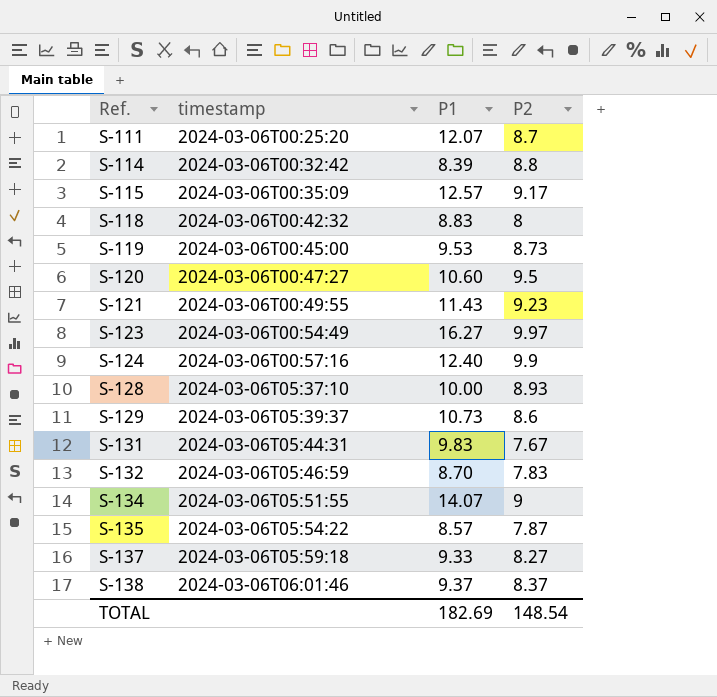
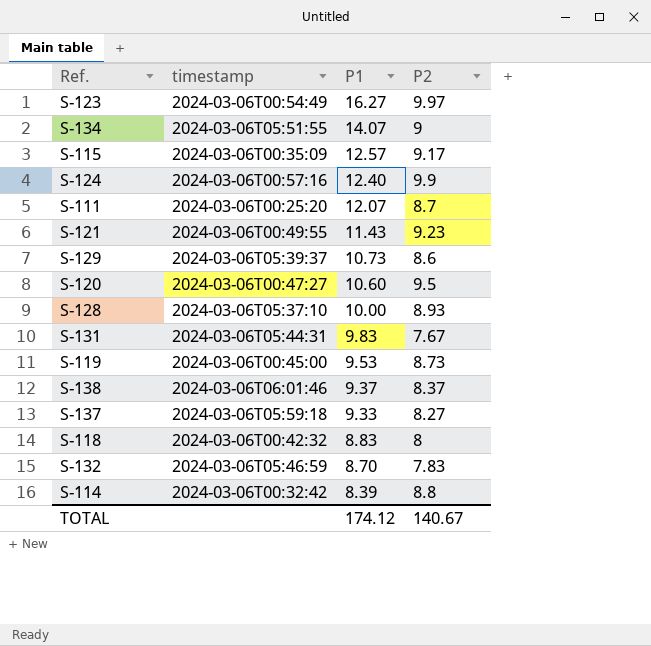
row order: Ref. ascending -> P1 descending
row S-135: 2024-03-06T05:54:22 | 8.57 | 7.87 -> none
TOTAL | P1: 182.69 -> 174.12
TOTAL | P2: 148.54 -> 140.67

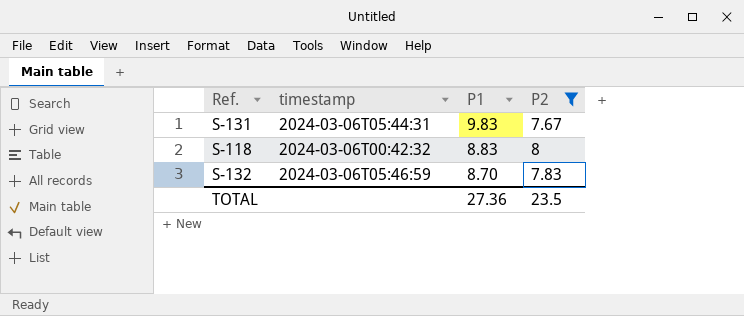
filter: none -> P2 <= 8
TOTAL | P1: 174.12 -> 27.36
TOTAL | P2: 140.67 -> 23.5

